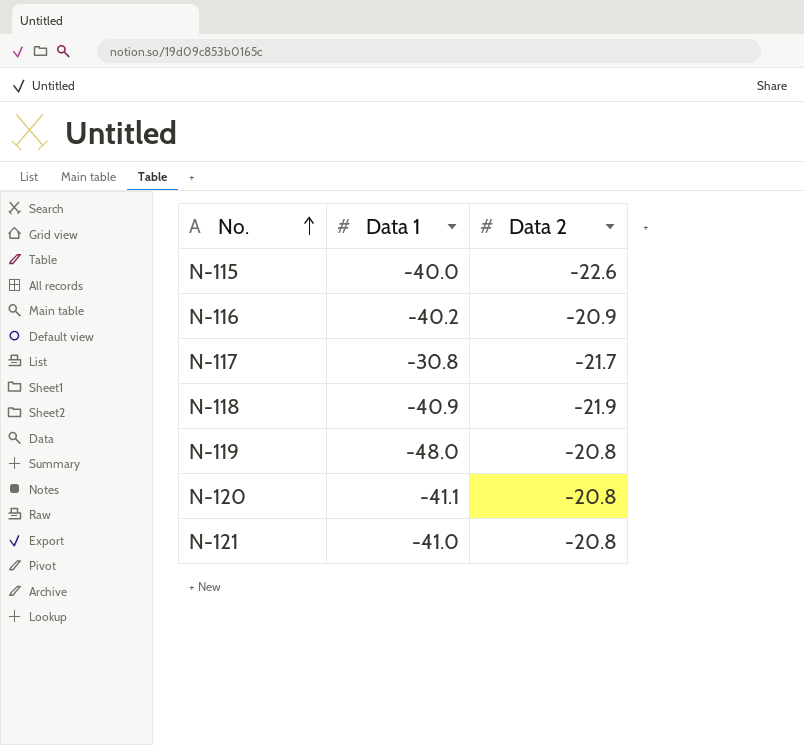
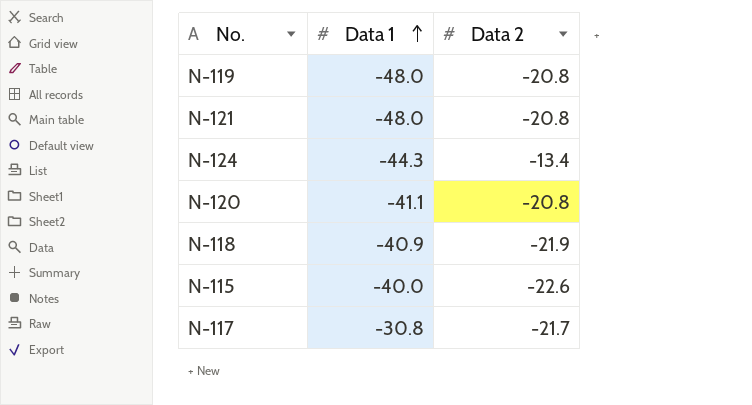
row order: No. ascending -> Data 1 ascending
row N-116: -40.2 | -20.9 -> none
N-121 | Data 1: -41.0 -> -48.0
row N-124: none -> -44.3 | -13.4

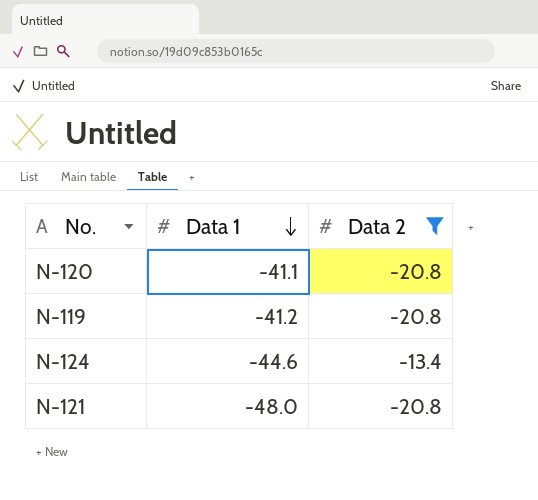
filter: none -> Data 2 >= -20.8
row order: Data 1 ascending -> Data 1 descending
N-119 | Data 1: -48.0 -> -41.2
N-124 | Data 1: -44.3 -> -44.6

